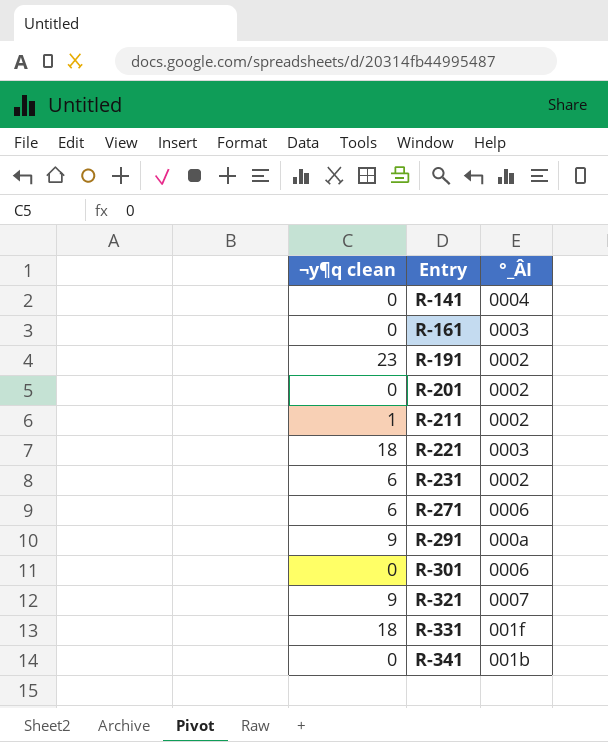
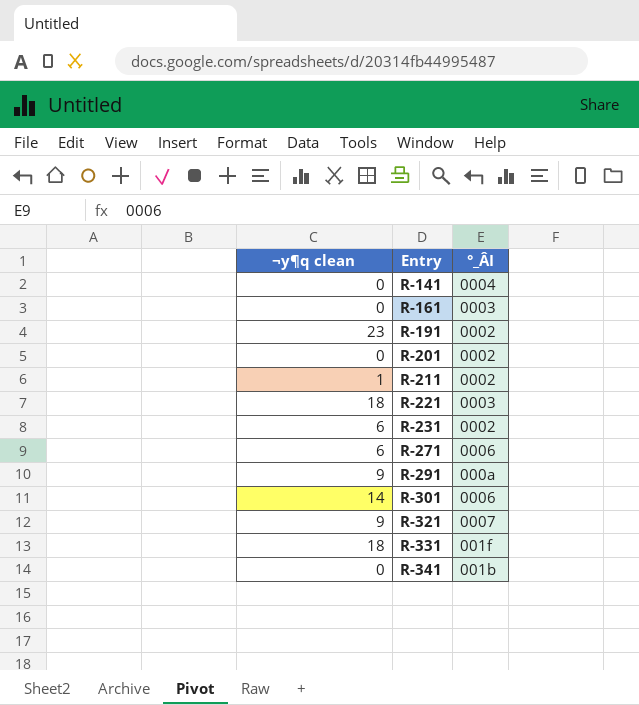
R-301 | ¬y¶q clean: 0 -> 14

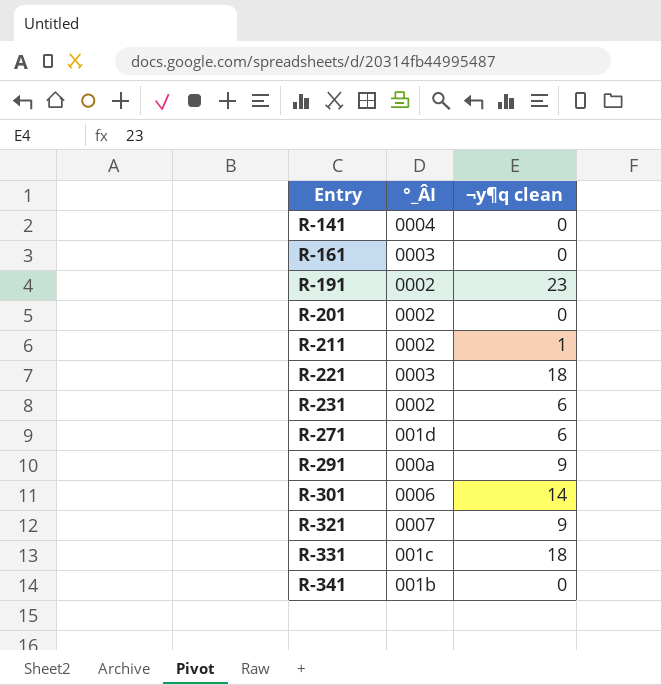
column ¬y¶q clean | position: 1 -> 3
R-271 | °_ÂI: 0006 -> 001d
R-331 | °_ÂI: 001f -> 001c

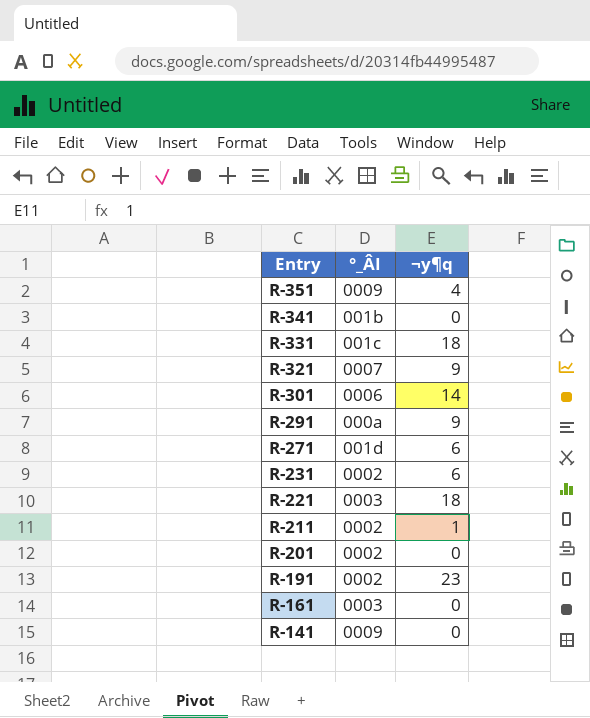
row order: Entry ascending -> Entry descending
column name: ¬y¶q clean -> ¬y¶q
row R-351: none -> 0009 | 4
R-141 | °_ÂI: 0004 -> 0009

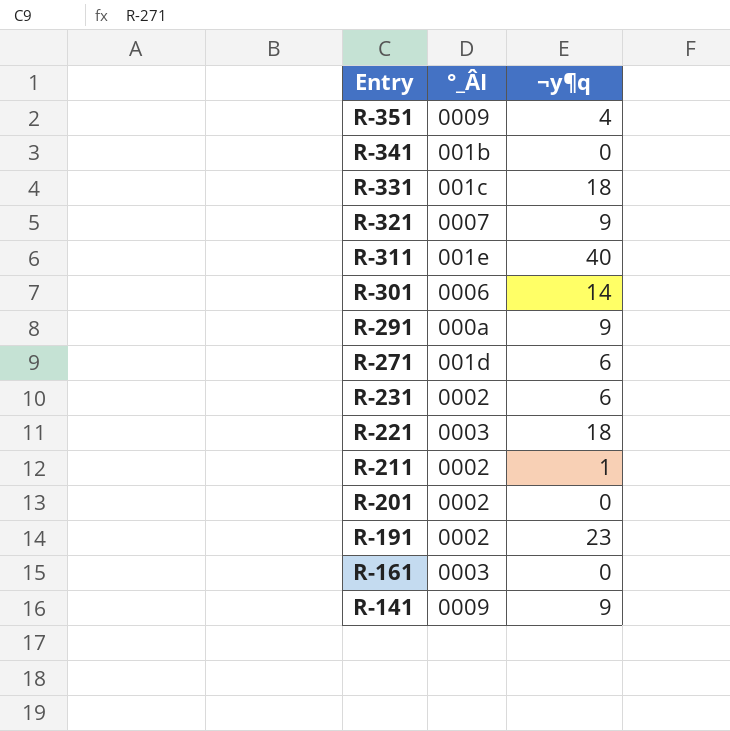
row R-311: none -> 001e | 40
R-141 | ¬y¶q: 0 -> 9

